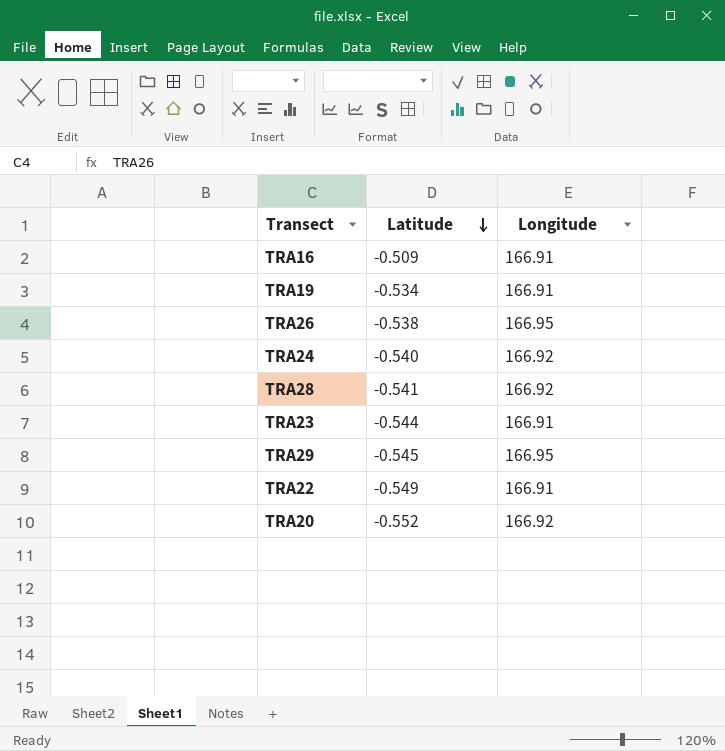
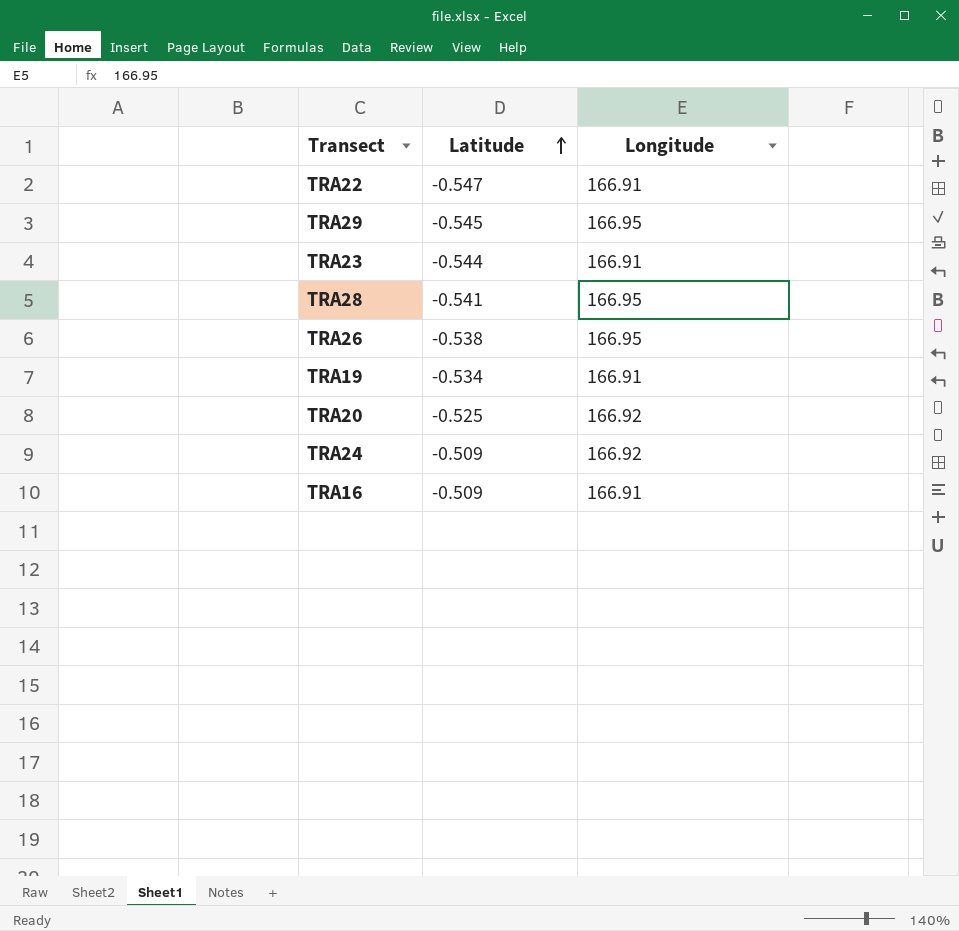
row order: Latitude descending -> Latitude ascending
TRA22 | Latitude: -0.549 -> -0.547
TRA28 | Longitude: 166.92 -> 166.95
TRA20 | Latitude: -0.552 -> -0.525
TRA24 | Latitude: -0.540 -> -0.509

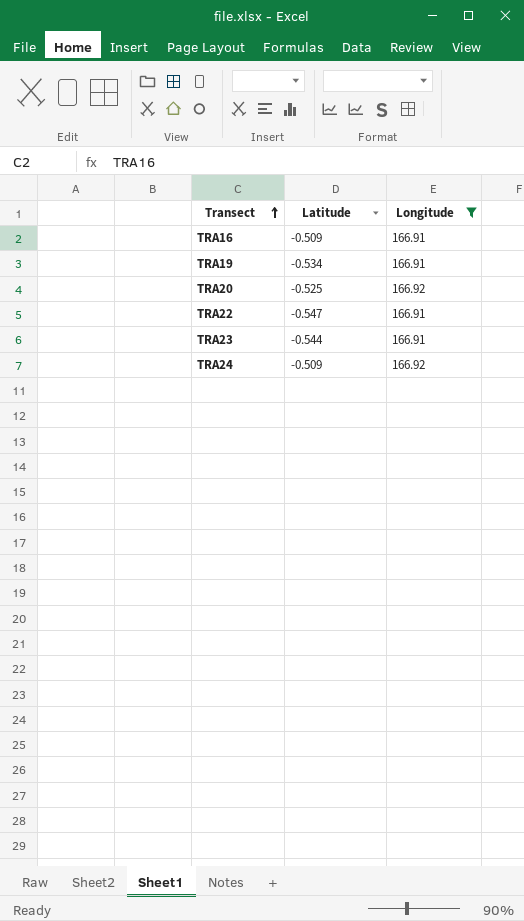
filter: none -> Longitude != 166.95
row order: Latitude ascending -> Transect ascending

